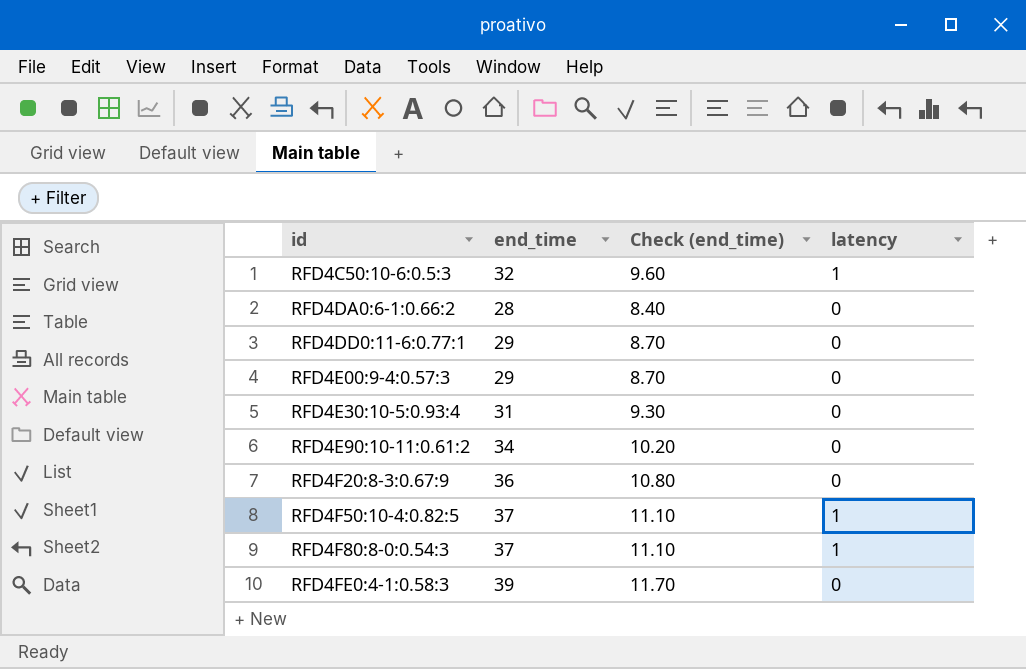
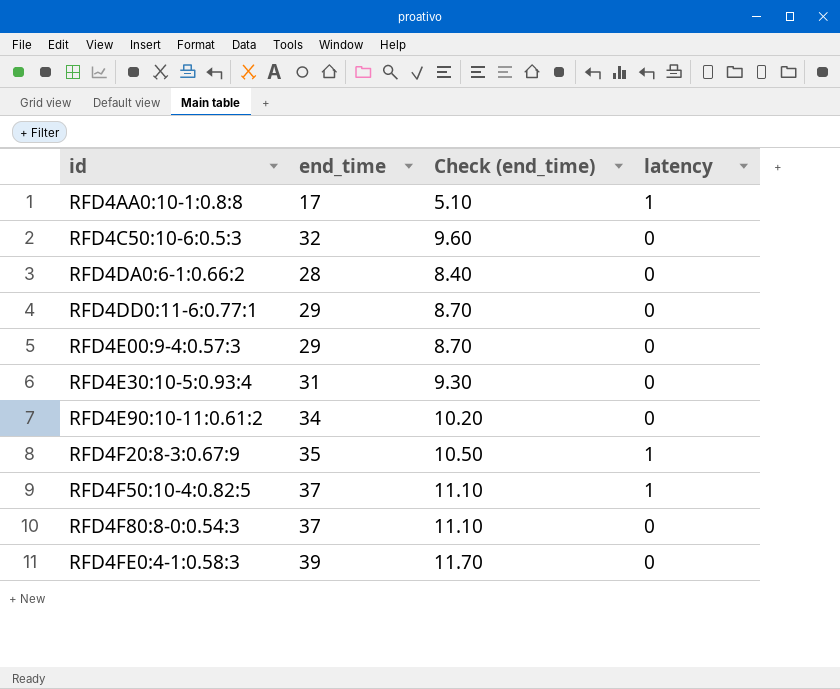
row RFD4AA0:10-1:0.8:8: none -> 17 | 5.10 | 1
RFD4C50:10-6:0.5:3 | latency: 1 -> 0
RFD4F20:8-3:0.67:9 | end_time: 36 -> 35
RFD4F20:8-3:0.67:9 | Check (end_time): 10.80 -> 10.50
RFD4F20:8-3:0.67:9 | latency: 0 -> 1
RFD4F80:8-0:0.54:3 | latency: 1 -> 0

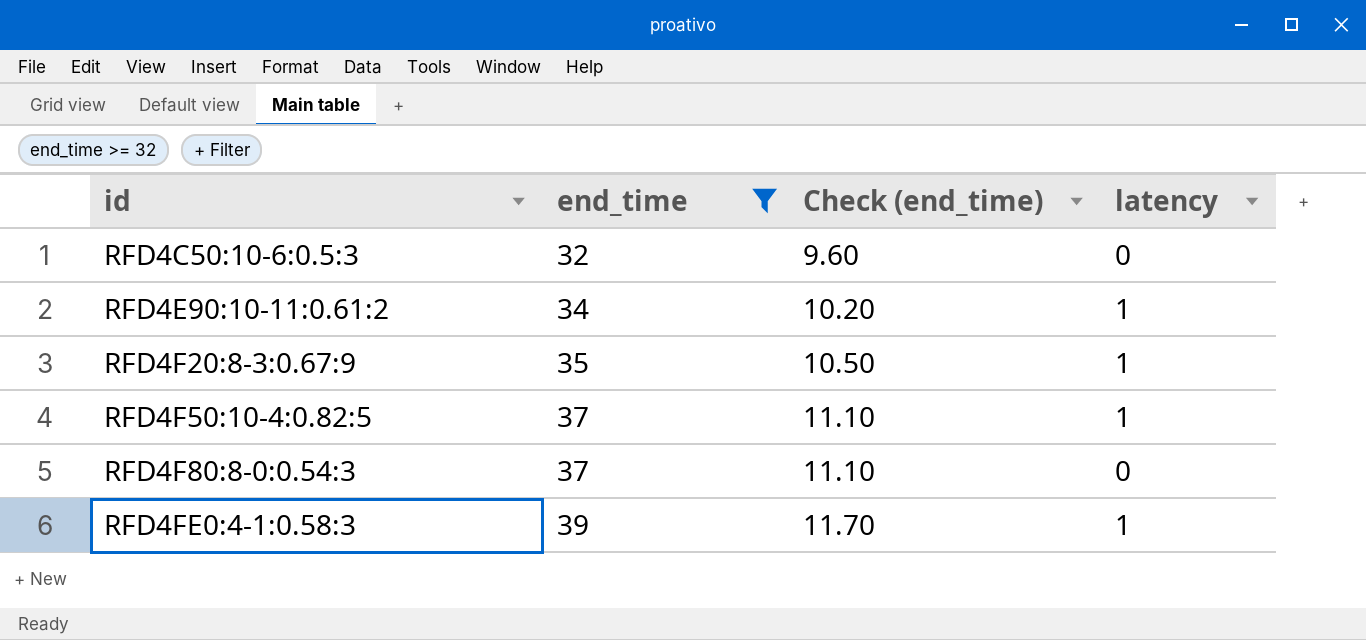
filter: none -> end_time >= 32
RFD4E90:10-11:0.61:2 | latency: 0 -> 1
RFD4FE0:4-1:0.58:3 | latency: 0 -> 1

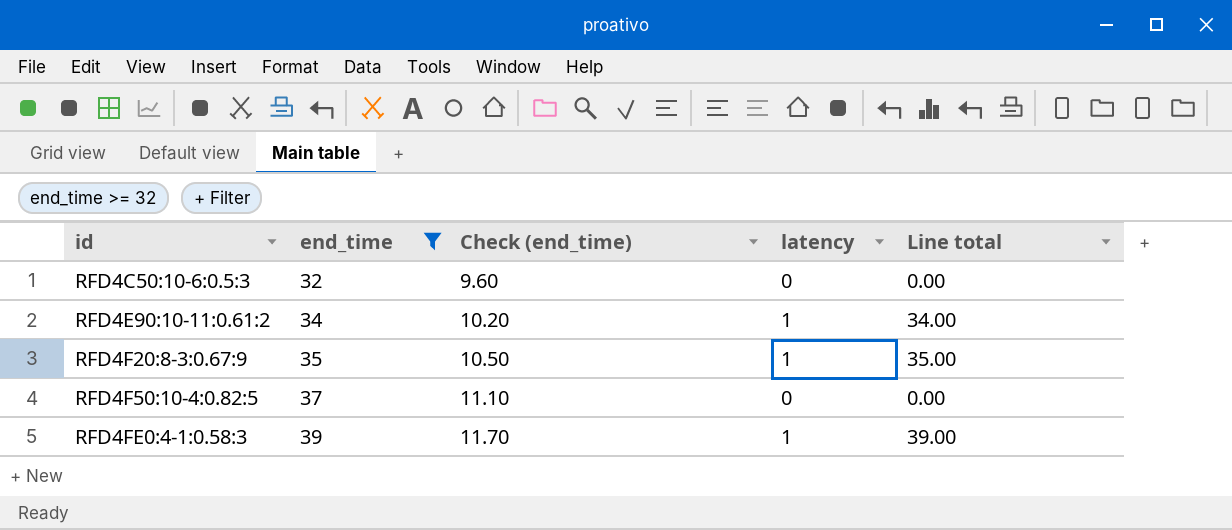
column Line total | formula: none -> [end_time] * [latency]
row RFD4F80:8-0:0.54:3: 37 | 11.10 | 0 -> none
RFD4F50:10-4:0.82:5 | latency: 1 -> 0

